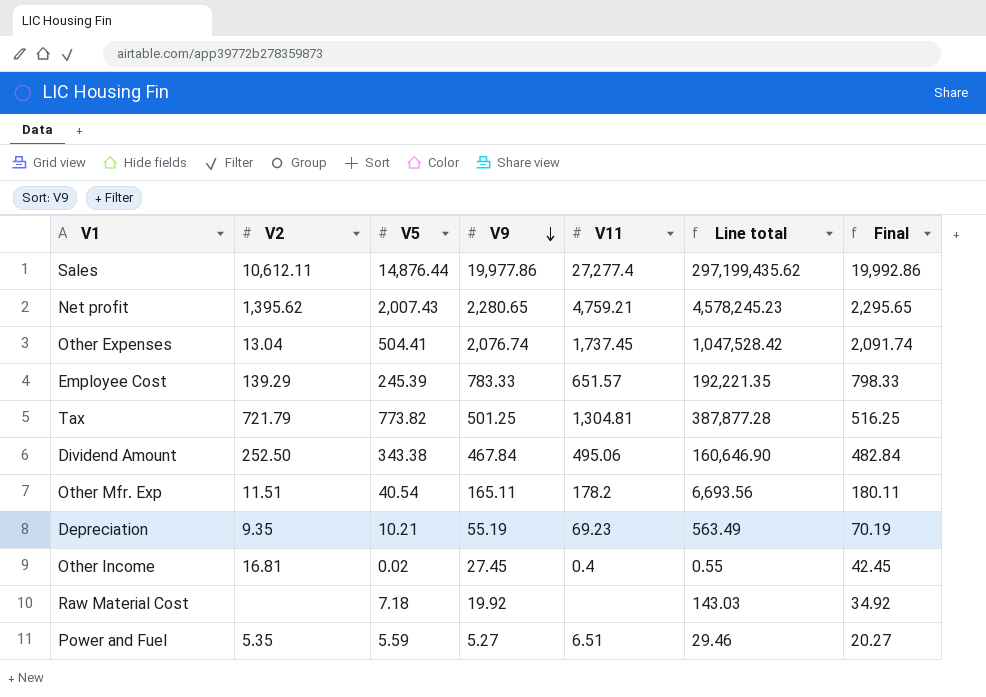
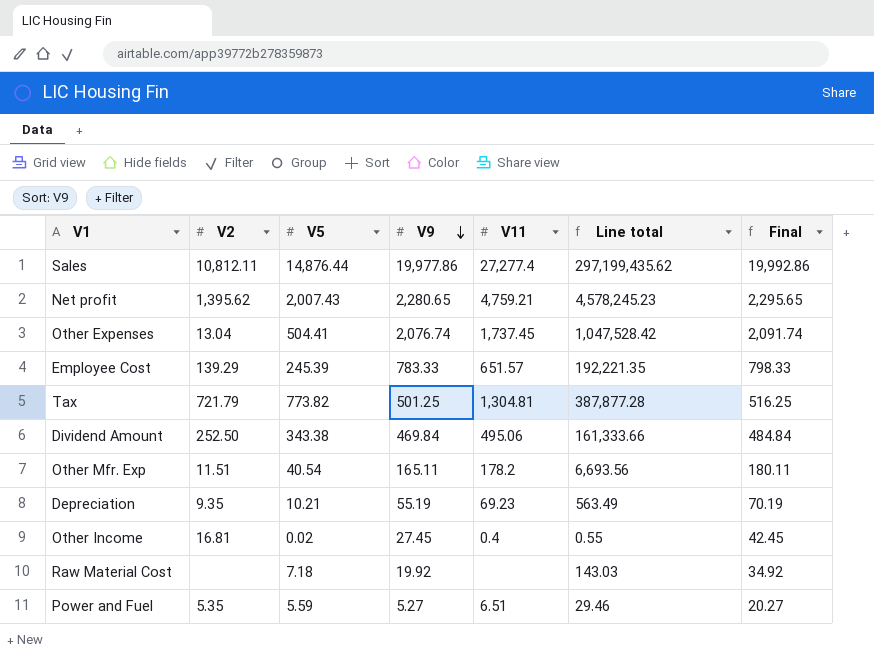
Sales | V2: 10,612.11 -> 10,812.11
Dividend Amount | V9: 467.84 -> 469.84
Dividend Amount | Line total: 160,646.90 -> 161,333.66
Dividend Amount | Final: 482.84 -> 484.84

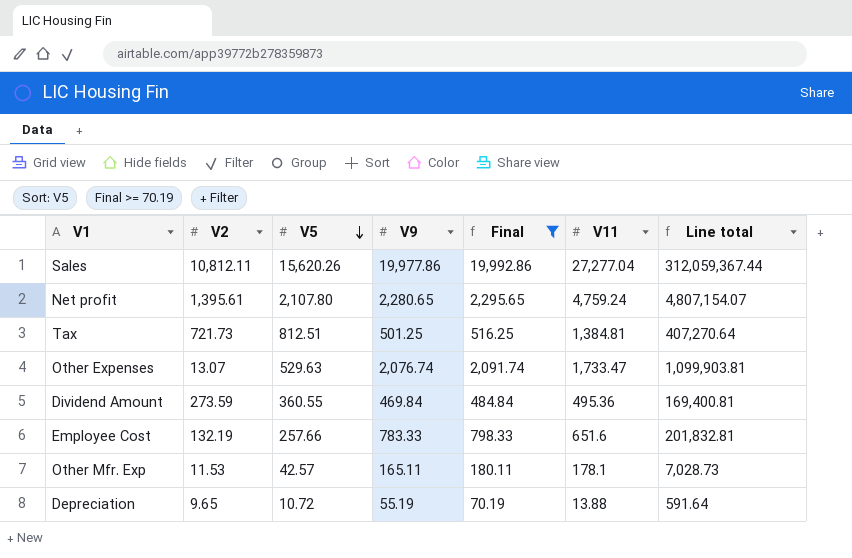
filter: none -> Final >= 70.19
row order: V9 descending -> V5 descending
column Final | position: 7 -> 5
Sales | V5: 14,876.44 -> 15,620.26
Sales | V11: 27,277.4 -> 27,277.04
Sales | Line total: 297,199,435.62 -> 312,059,367.44
Net profit | V2: 1,395.62 -> 1,395.61
Net profit | V5: 2,007.43 -> 2,107.80
Net profit | V11: 4,759.21 -> 4,759.24
Net profit | Line total: 4,578,245.23 -> 4,807,154.07
Tax | V2: 721.79 -> 721.73
Tax | V5: 773.82 -> 812.51
Tax | V11: 1,304.81 -> 1,384.81
Tax | Line total: 387,877.28 -> 407,270.64
Other Expenses | V2: 13.04 -> 13.07
Other Expenses | V5: 504.41 -> 529.63
Other Expenses | V11: 1,737.45 -> 1,733.47
Other Expenses | Line total: 1,047,528.42 -> 1,099,903.81
Dividend Amount | V2: 252.50 -> 273.59
Dividend Amount | V5: 343.38 -> 360.55
Dividend Amount | V11: 495.06 -> 495.36
Dividend Amount | Line total: 161,333.66 -> 169,400.81
Employee Cost | V2: 139.29 -> 132.19
Employee Cost | V5: 245.39 -> 257.66
Employee Cost | V11: 651.57 -> 651.6
Employee Cost | Line total: 192,221.35 -> 201,832.81
Other Mfr. Exp | V2: 11.51 -> 11.53
Other Mfr. Exp | V5: 40.54 -> 42.57
Other Mfr. Exp | V11: 178.2 -> 178.1
Other Mfr. Exp | Line total: 6,693.56 -> 7,028.73
Depreciation | V2: 9.35 -> 9.65
Depreciation | V5: 10.21 -> 10.72
Depreciation | V11: 69.23 -> 13.88
Depreciation | Line total: 563.49 -> 591.64

